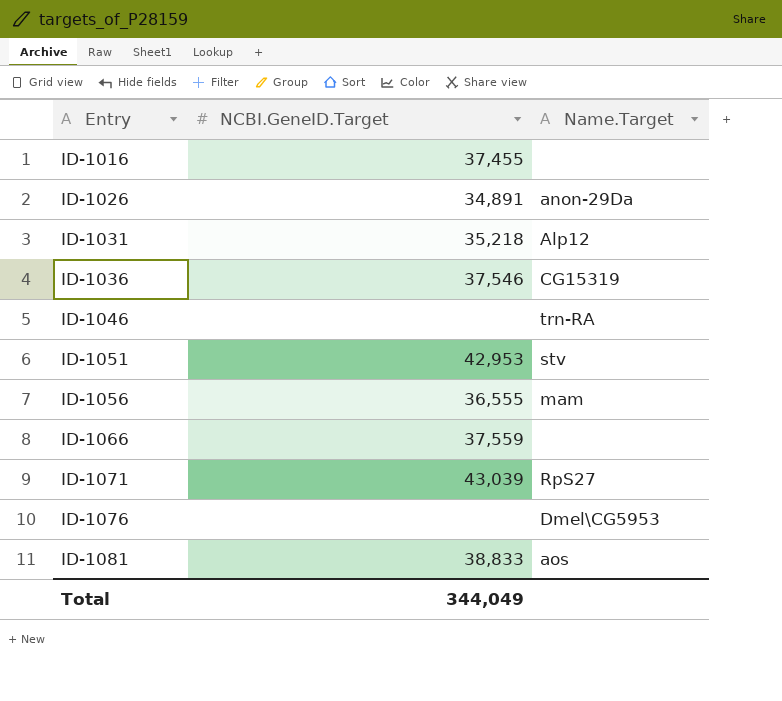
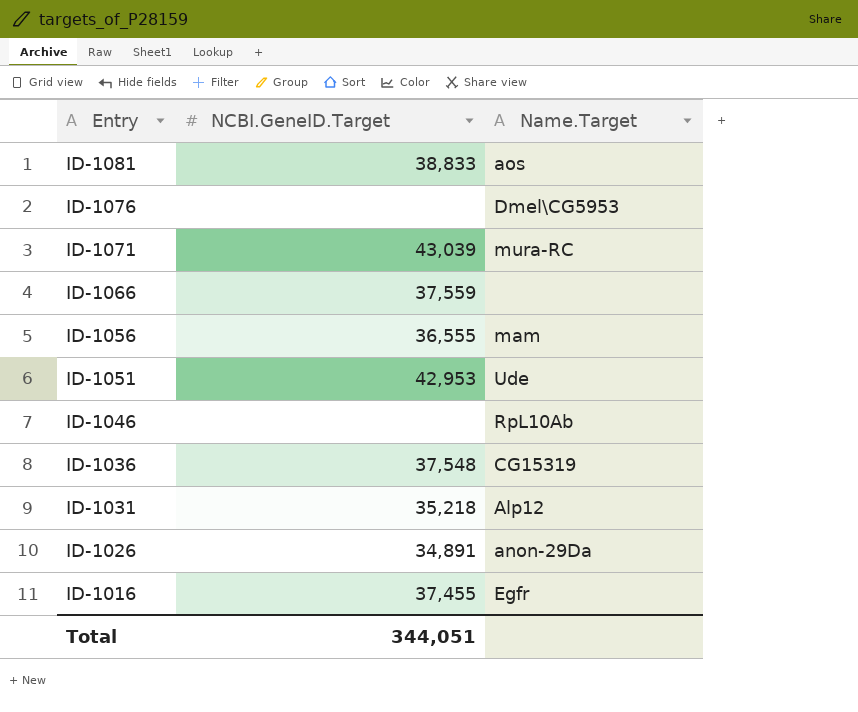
row order: Entry ascending -> Entry descending
ID-1071 | Name.Target: RpS27 -> mura-RC
ID-1051 | Name.Target: stv -> Ude
ID-1046 | Name.Target: trn-RA -> RpL10Ab
ID-1036 | NCBI.GeneID.Target: 37,546 -> 37,548
ID-1016 | Name.Target: none -> Egfr
Total | NCBI.GeneID.Target: 344,049 -> 344,051

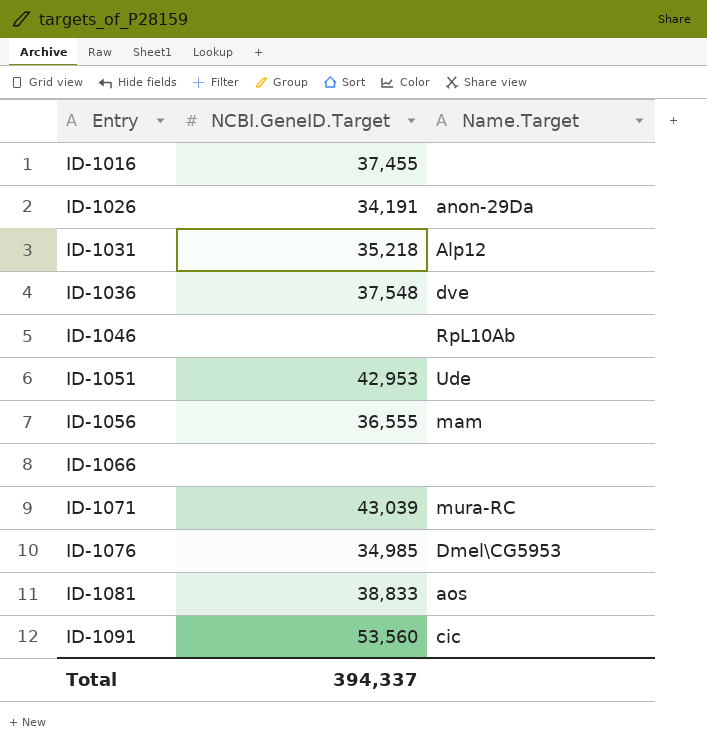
row order: Entry descending -> Entry ascending
ID-1016 | Name.Target: Egfr -> none
ID-1026 | NCBI.GeneID.Target: 34,891 -> 34,191
ID-1036 | Name.Target: CG15319 -> dve
ID-1066 | NCBI.GeneID.Target: 37,559 -> none
ID-1076 | NCBI.GeneID.Target: none -> 34,985
row ID-1091: none -> 53,560 | cic
Total | NCBI.GeneID.Target: 344,051 -> 394,337

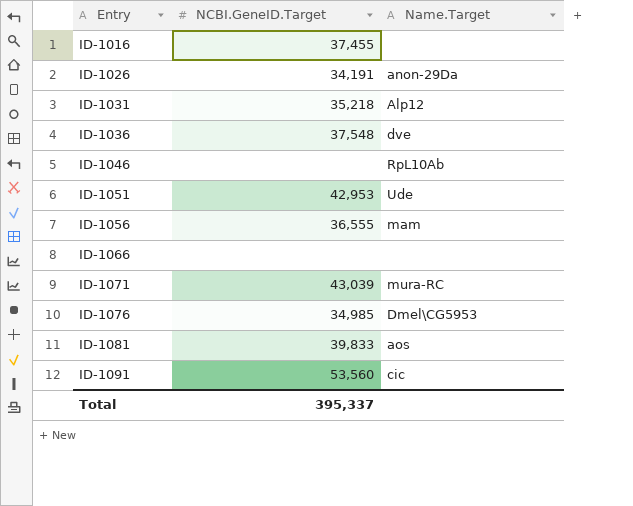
ID-1081 | NCBI.GeneID.Target: 38,833 -> 39,833
Total | NCBI.GeneID.Target: 394,337 -> 395,337

